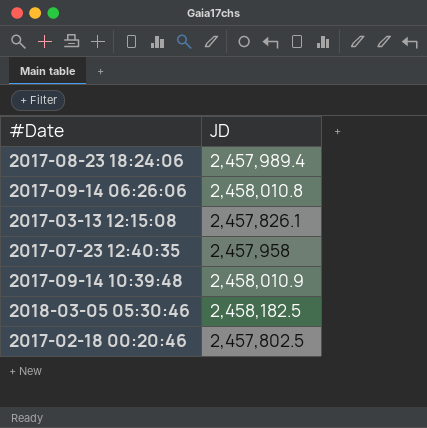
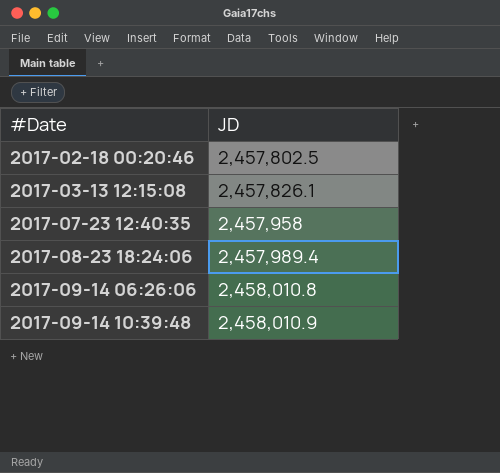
row order: none -> #Date ascending
row 2018-03-05 05:30:46: 2,458,182.5 -> none

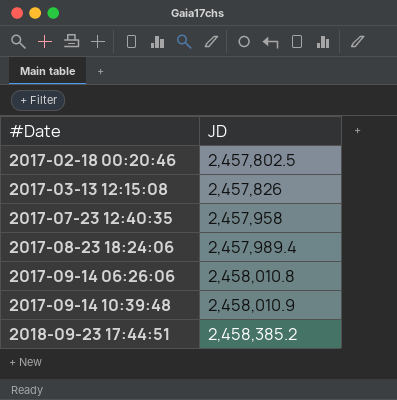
2017-03-13 12:15:08 | JD: 2,457,826.1 -> 2,457,826
row 2018-09-23 17:44:51: none -> 2,458,385.2

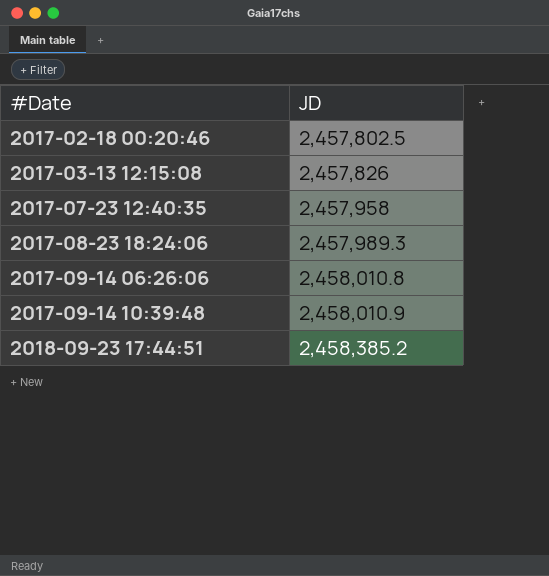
2017-08-23 18:24:06 | JD: 2,457,989.4 -> 2,457,989.3

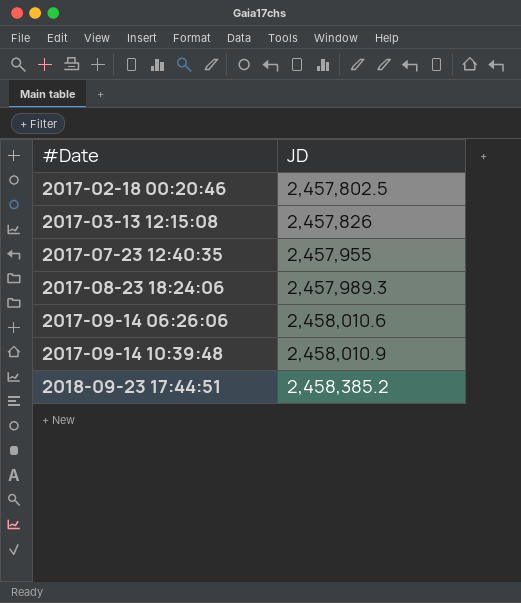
2017-07-23 12:40:35 | JD: 2,457,958 -> 2,457,955
2017-09-14 06:26:06 | JD: 2,458,010.8 -> 2,458,010.6

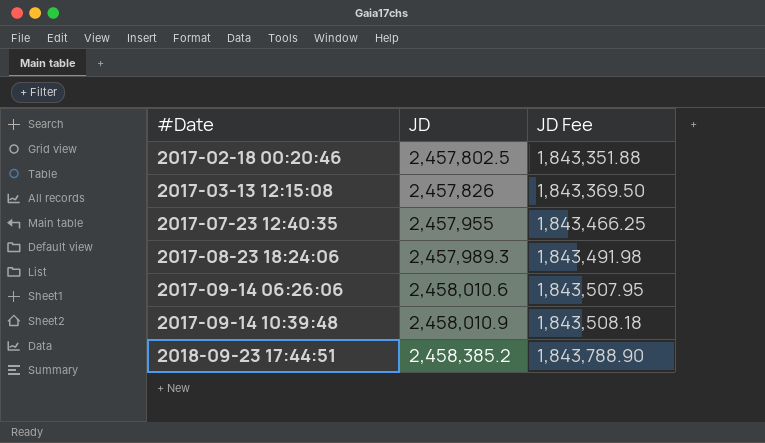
column JD Fee | formula: none -> [JD] * 0.75

